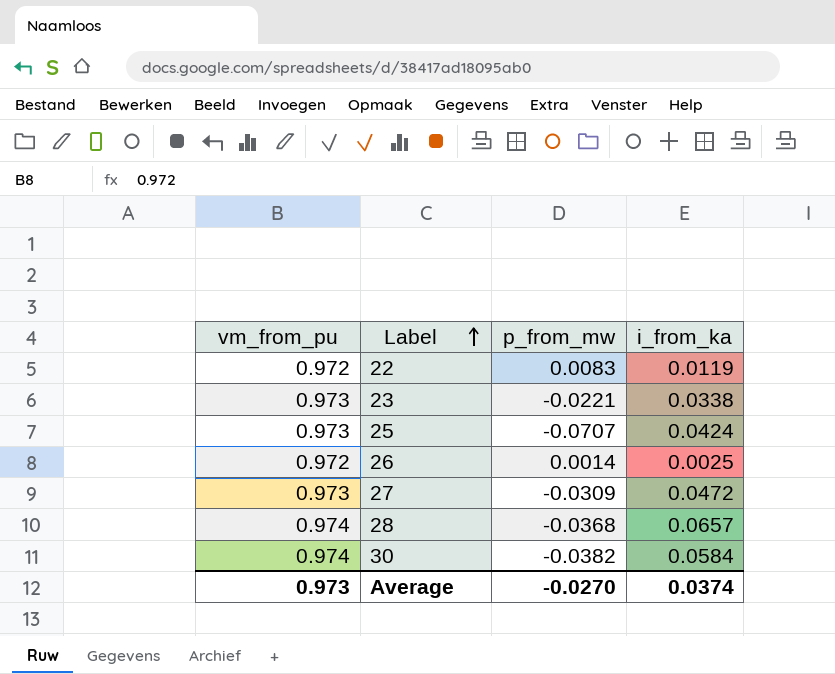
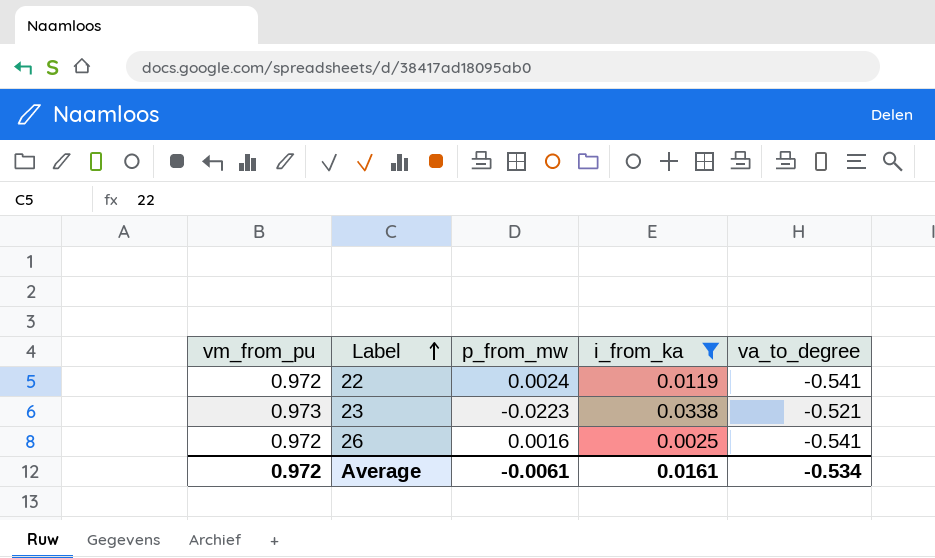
filter: none -> i_from_ka <= 0.0338
column va_to_degree | position: none -> 5
22 | p_from_mw: 0.0083 -> 0.0024
23 | p_from_mw: -0.0221 -> -0.0223
26 | p_from_mw: 0.0014 -> 0.0016
Average | vm_from_pu: 0.973 -> 0.972
Average | p_from_mw: -0.0270 -> -0.0061
Average | i_from_ka: 0.0374 -> 0.0161

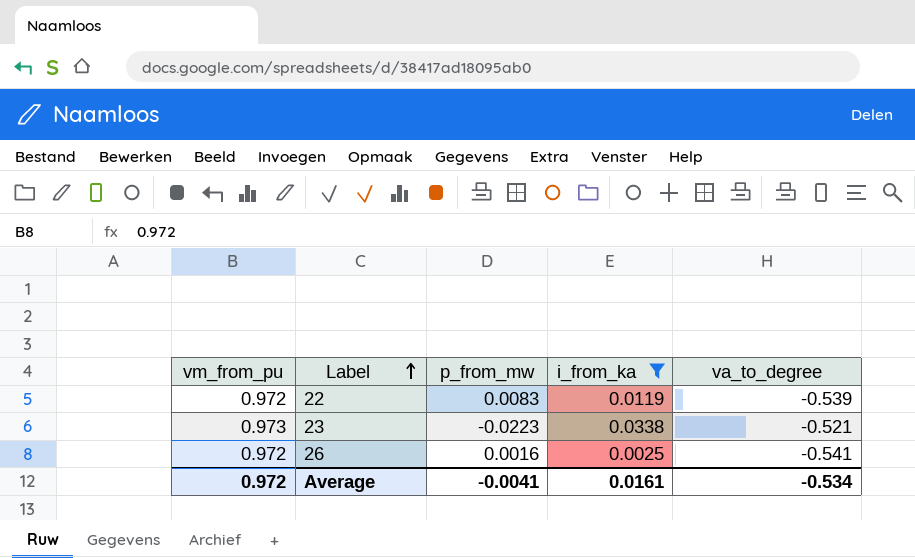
22 | p_from_mw: 0.0024 -> 0.0083
22 | va_to_degree: -0.541 -> -0.539
Average | p_from_mw: -0.0061 -> -0.0041

